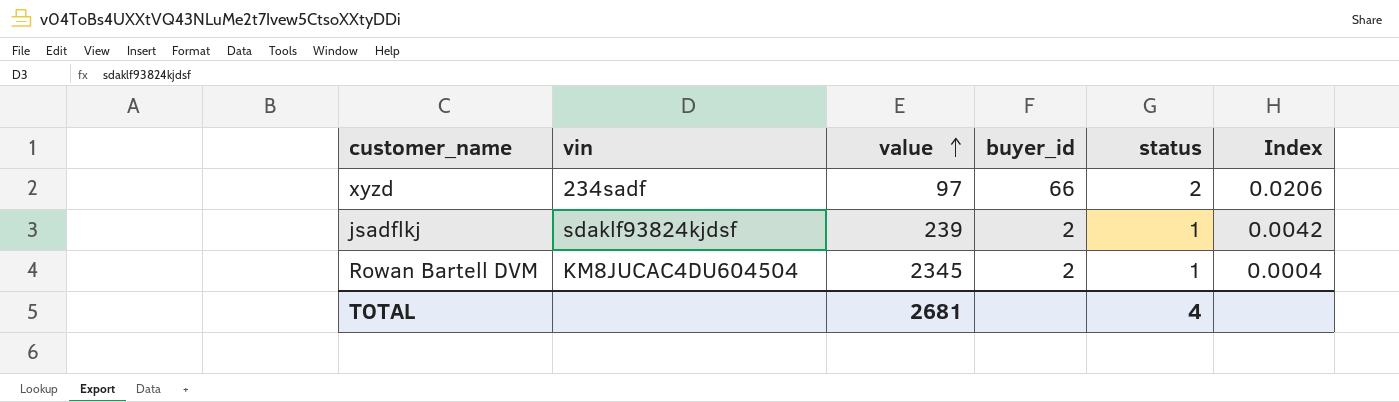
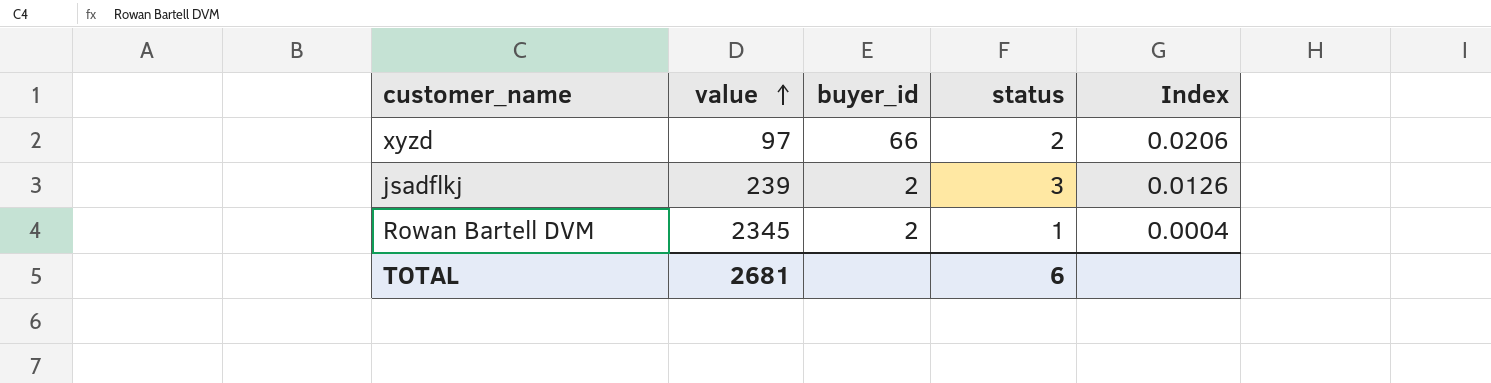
column vin | position: 2 -> none
jsadflkj | status: 1 -> 3
jsadflkj | Index: 0.0042 -> 0.0126
TOTAL | status: 4 -> 6

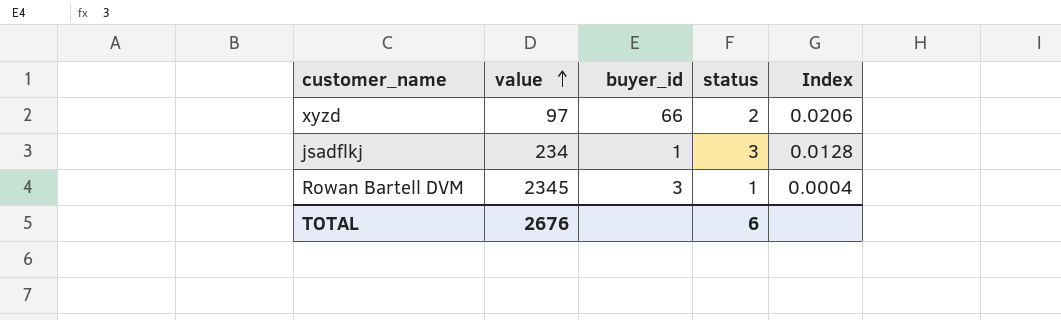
jsadflkj | value: 239 -> 234
jsadflkj | buyer_id: 2 -> 1
jsadflkj | Index: 0.0126 -> 0.0128
Rowan Bartell DVM | buyer_id: 2 -> 3
TOTAL | value: 2681 -> 2676

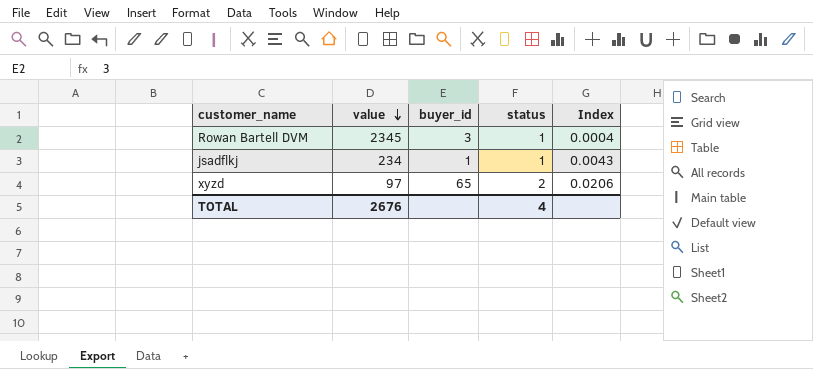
row order: value ascending -> value descending
jsadflkj | status: 3 -> 1
jsadflkj | Index: 0.0128 -> 0.0043
xyzd | buyer_id: 66 -> 65
TOTAL | status: 6 -> 4

